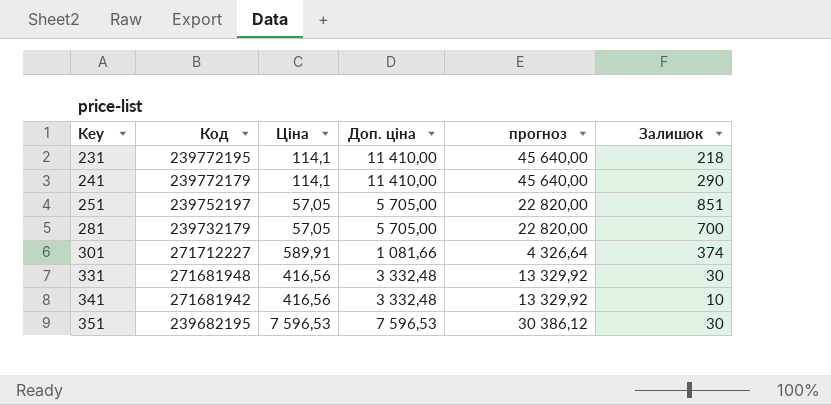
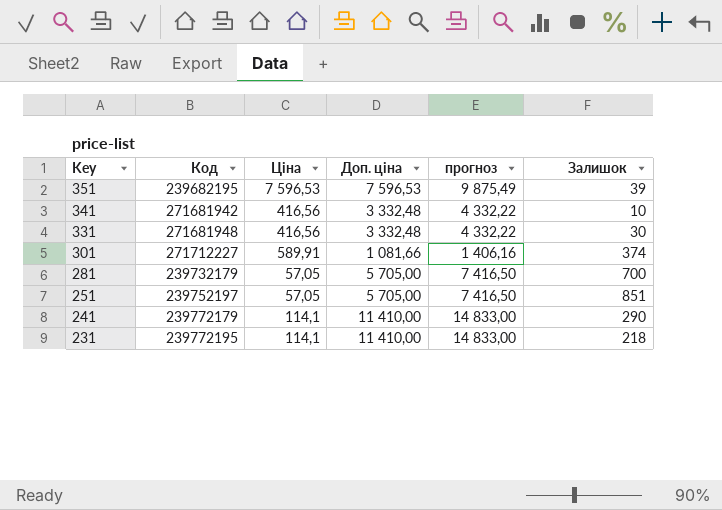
row order: Key ascending -> Key descending
column прогноз | formula: [Доп. ціна] * 4 -> [Доп. ціна] * 1,3
351 | Залишок: 30 -> 39

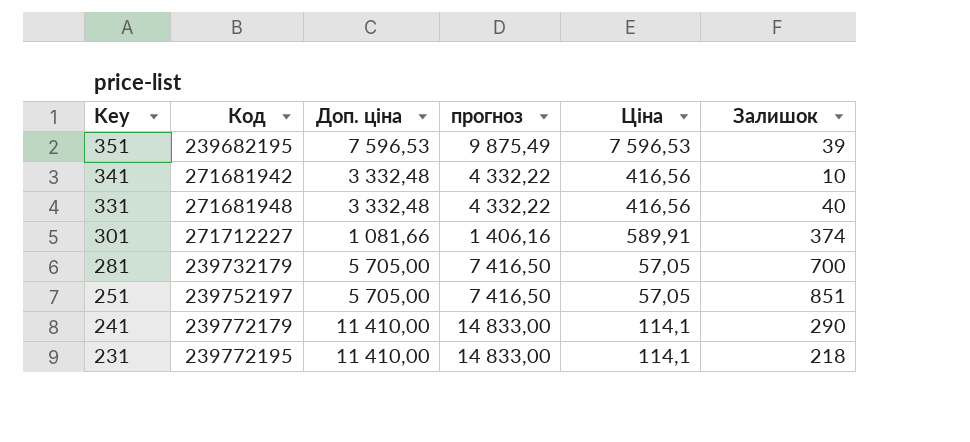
column Ціна | position: 3 -> 5
331 | Залишок: 30 -> 40

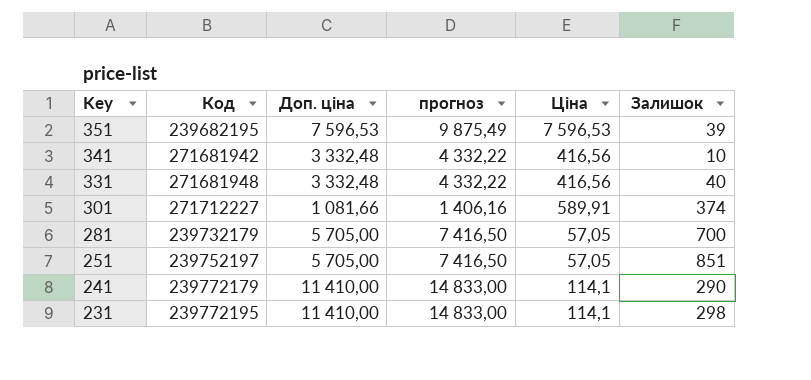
231 | Залишок: 218 -> 298

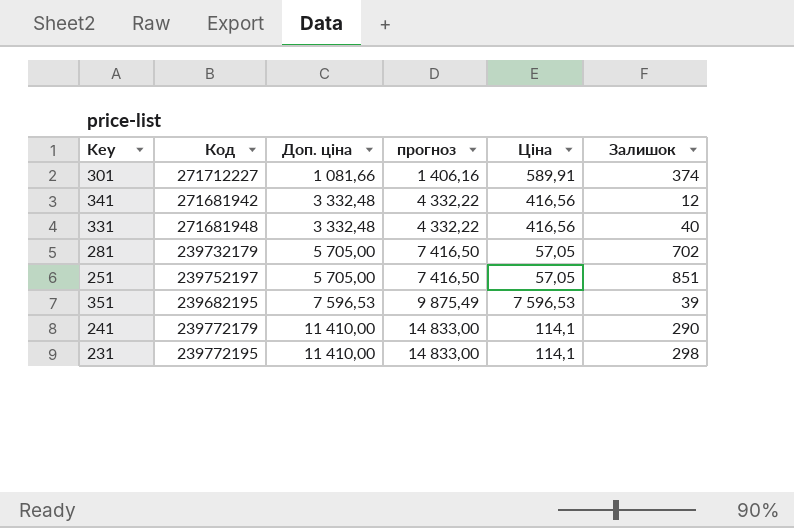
row order: Key descending -> Доп. ціна ascending
341 | Залишок: 10 -> 12
281 | Залишок: 700 -> 702

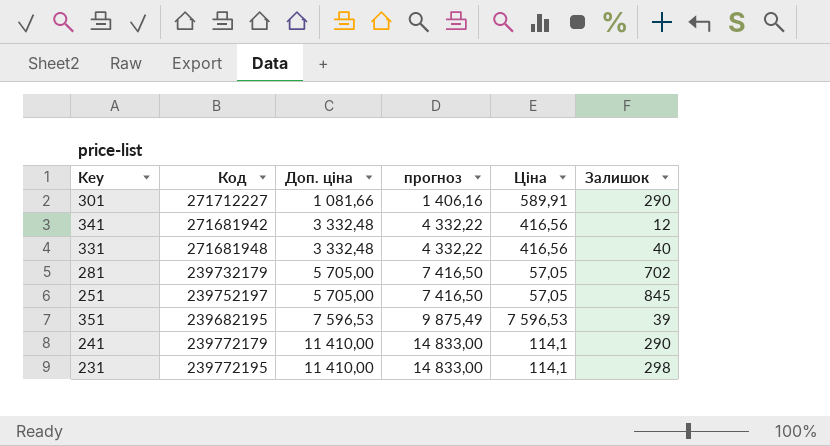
301 | Залишок: 374 -> 290
251 | Залишок: 851 -> 845

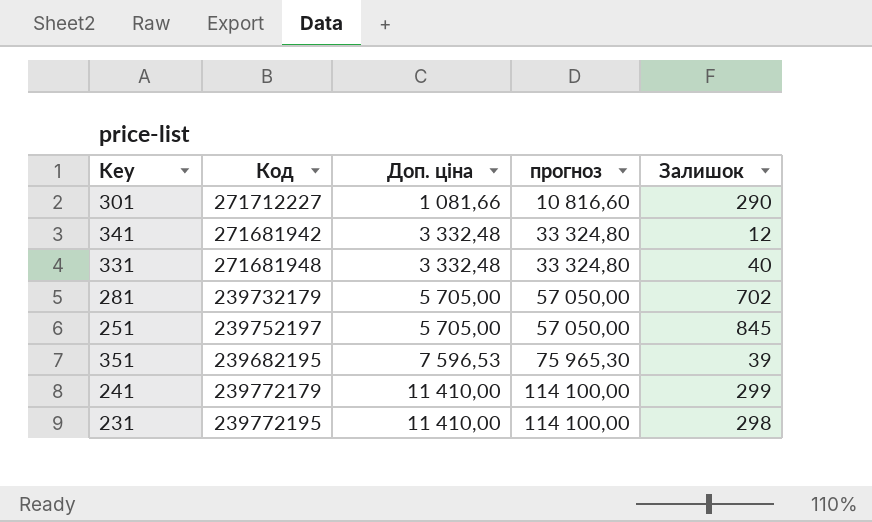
column Ціна | position: 5 -> none
column прогноз | formula: [Доп. ціна] * 1,3 -> [Доп. ціна] * 10
241 | Залишок: 290 -> 299

